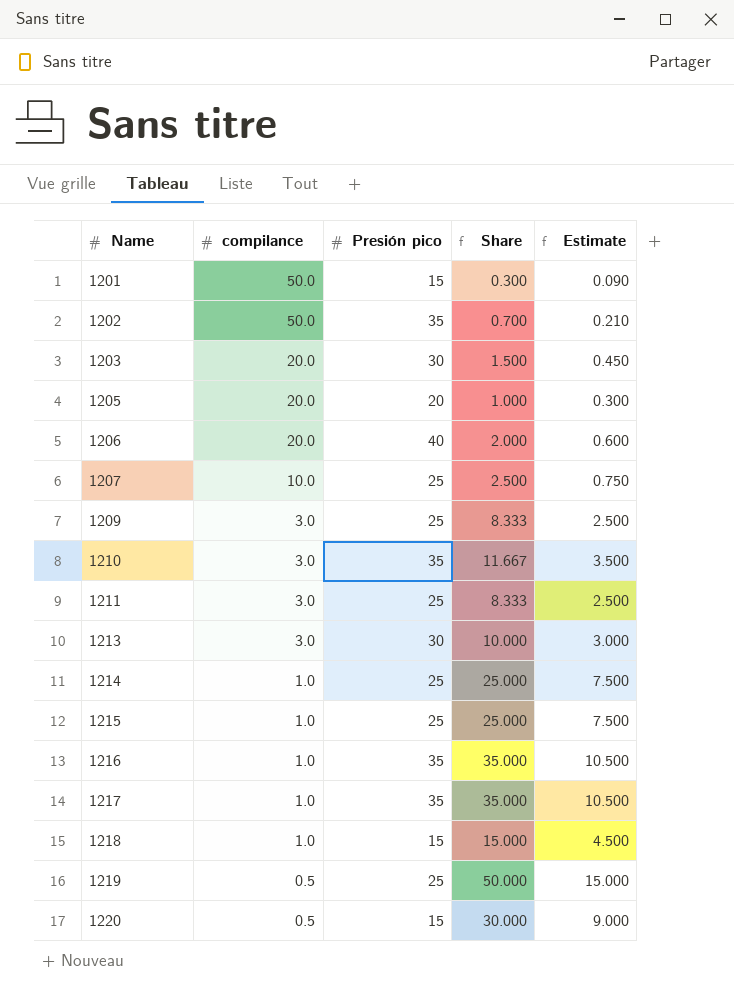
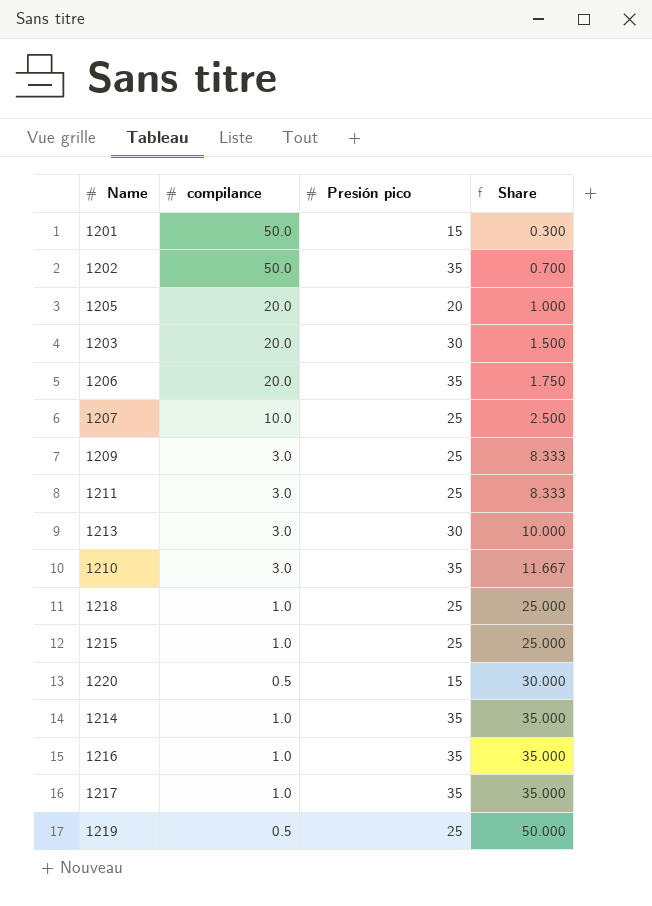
row order: Name ascending -> Share ascending
column Estimate | formula: [Share] * 0.3 -> none
1206 | Presión pico: 40 -> 35
1206 | Share: 2.000 -> 1.750
1218 | Presión pico: 15 -> 25
1218 | Share: 15.000 -> 25.000
1214 | Presión pico: 25 -> 35
1214 | Share: 25.000 -> 35.000

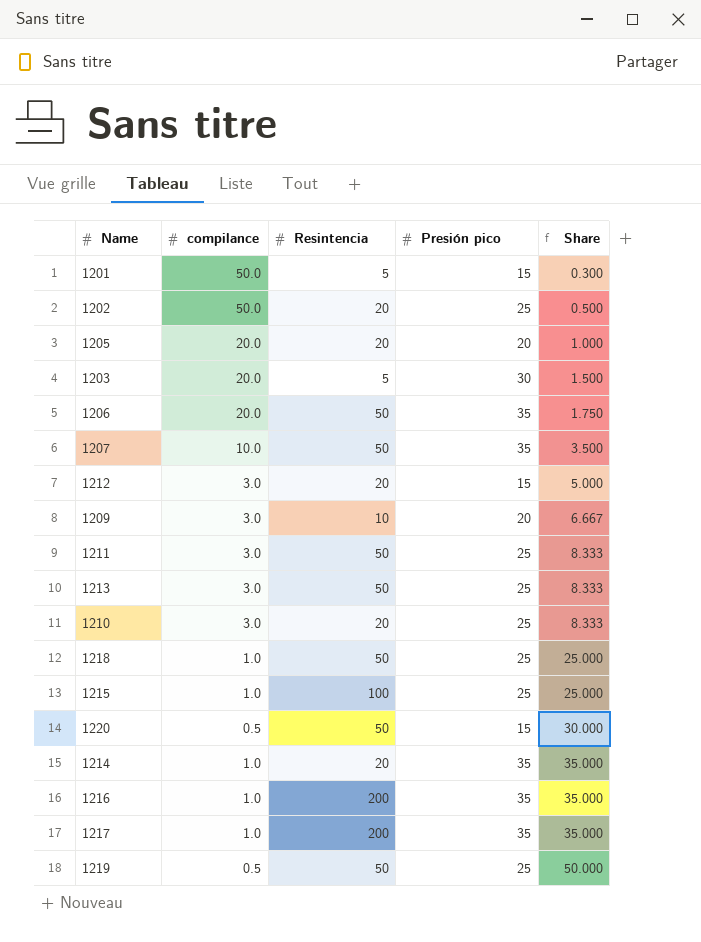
column Resintencia | position: none -> 3
1202 | Presión pico: 35 -> 25
1202 | Share: 0.700 -> 0.500
1207 | Presión pico: 25 -> 35
1207 | Share: 2.500 -> 3.500
row 1212: none -> 3.0 | 20 | 15 | 5.000
1209 | Presión pico: 25 -> 20
1209 | Share: 8.333 -> 6.667
1213 | Presión pico: 30 -> 25
1213 | Share: 10.000 -> 8.333
1210 | Presión pico: 35 -> 25
1210 | Share: 11.667 -> 8.333

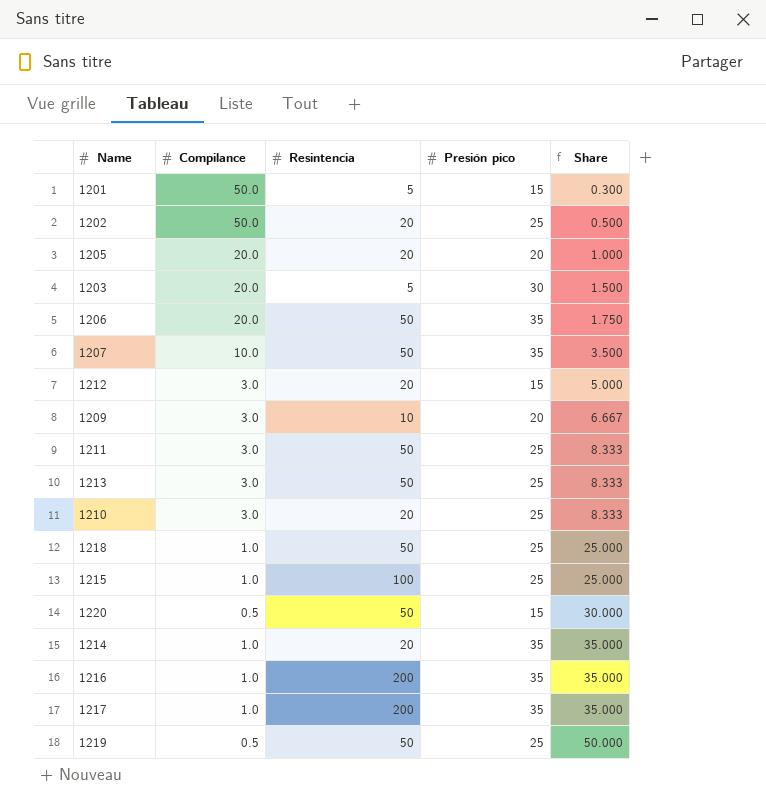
column name: compilance -> Compilance

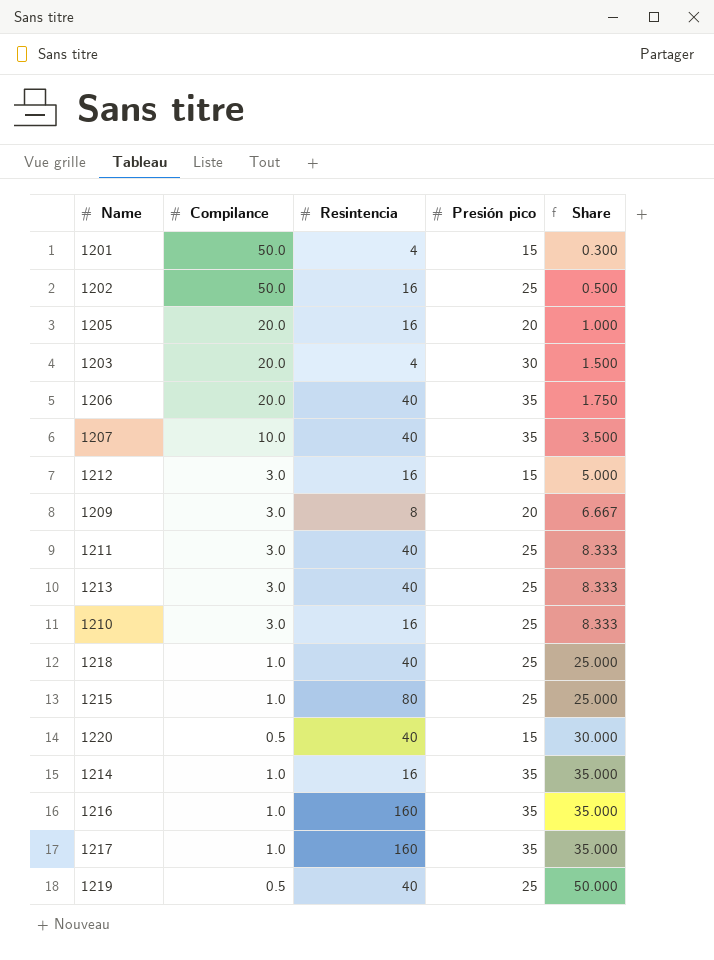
1201 | Resintencia: 5 -> 4
1202 | Resintencia: 20 -> 16
1205 | Resintencia: 20 -> 16
1203 | Resintencia: 5 -> 4
1206 | Resintencia: 50 -> 40
1207 | Resintencia: 50 -> 40
1212 | Resintencia: 20 -> 16
1209 | Resintencia: 10 -> 8
1211 | Resintencia: 50 -> 40
1213 | Resintencia: 50 -> 40
1210 | Resintencia: 20 -> 16
1218 | Resintencia: 50 -> 40
1215 | Resintencia: 100 -> 80
1220 | Resintencia: 50 -> 40
1214 | Resintencia: 20 -> 16
1216 | Resintencia: 200 -> 160
1217 | Resintencia: 200 -> 160
1219 | Resintencia: 50 -> 40

